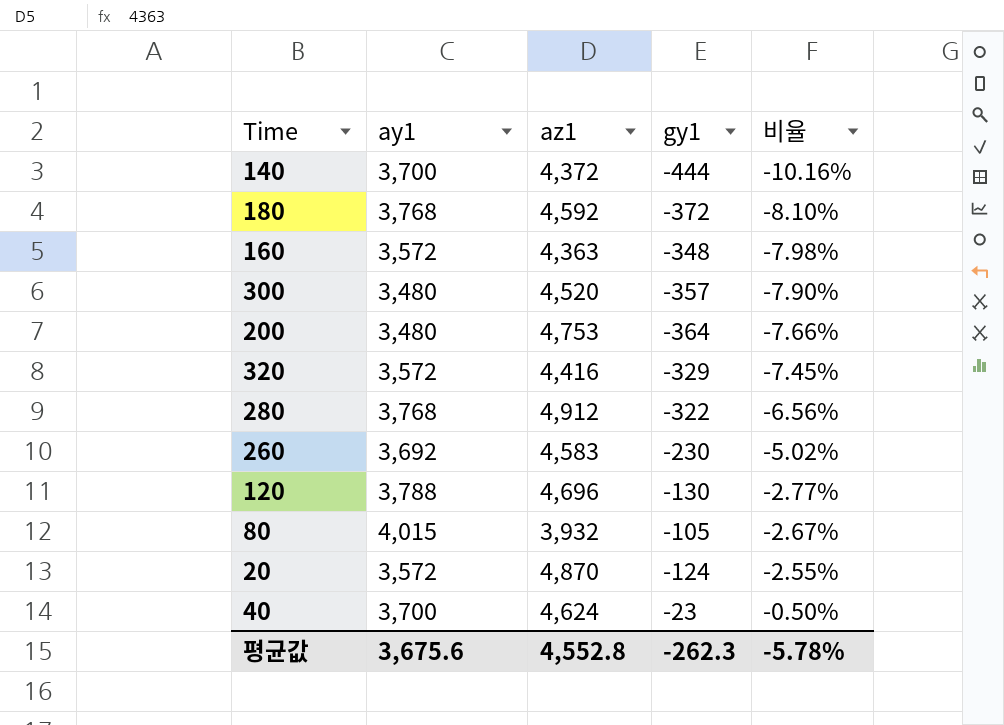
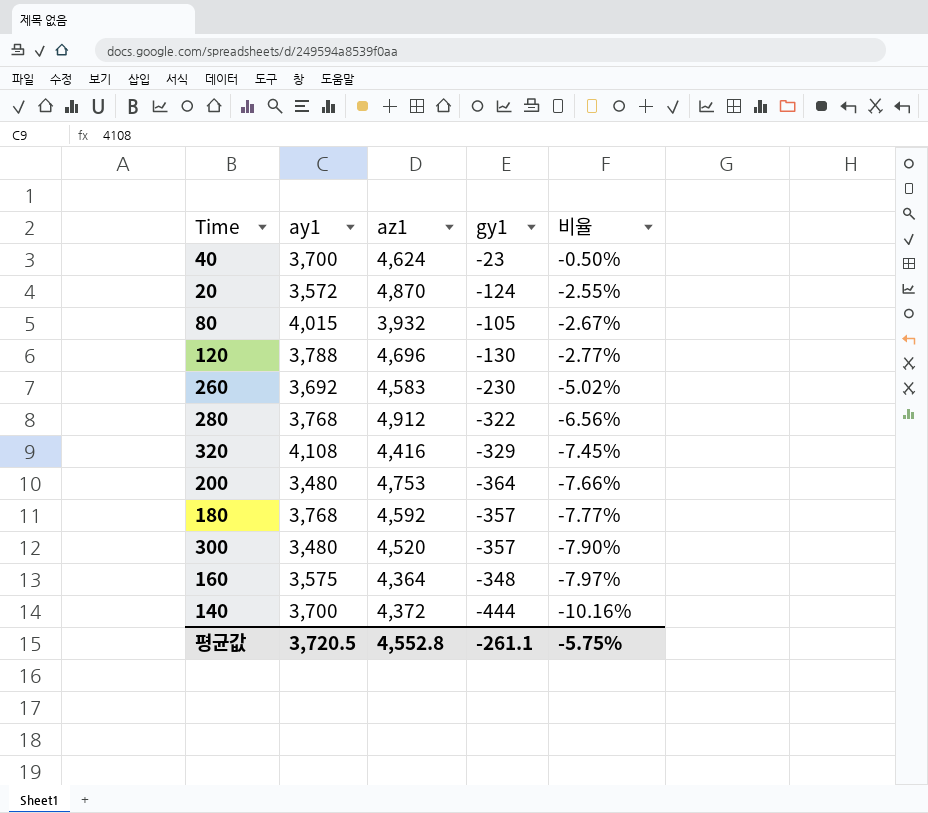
row order: 비율 ascending -> 비율 descending
320 | ay1: 3,572 -> 4,108
180 | gy1: -372 -> -357
180 | 비율: -8.10% -> -7.77%
160 | ay1: 3,572 -> 3,575
160 | az1: 4,363 -> 4,364
160 | 비율: -7.98% -> -7.97%
평균값 | ay1: 3,675.6 -> 3,720.5
평균값 | gy1: -262.3 -> -261.1
평균값 | 비율: -5.78% -> -5.75%

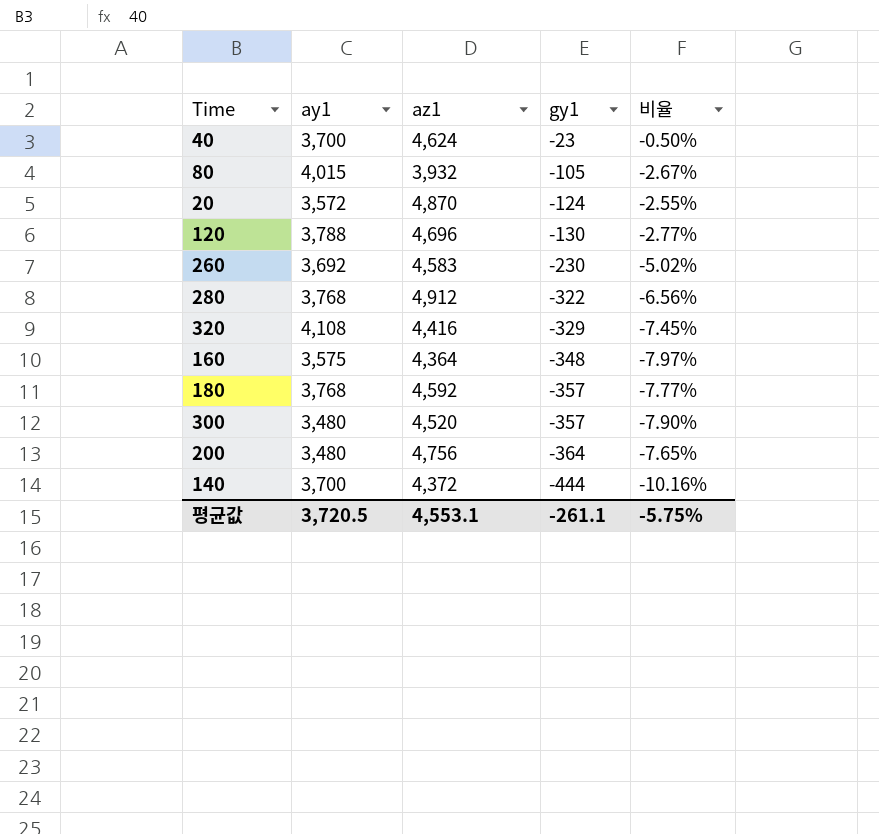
row order: 비율 descending -> gy1 descending
200 | az1: 4,753 -> 4,756
200 | 비율: -7.66% -> -7.65%
평균값 | az1: 4,552.8 -> 4,553.1

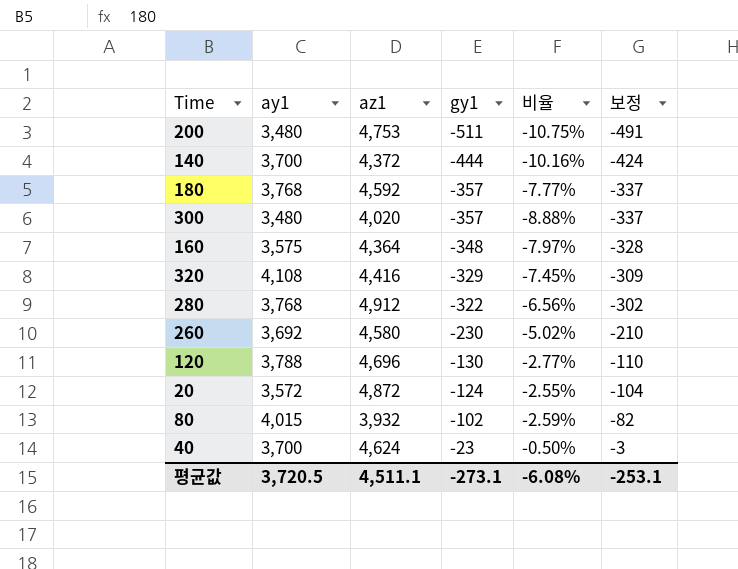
row order: gy1 descending -> gy1 ascending
column 보정 | formula: none -> [gy1] + 20
200 | az1: 4,756 -> 4,753
200 | gy1: -364 -> -511
200 | 비율: -7.65% -> -10.75%
300 | az1: 4,520 -> 4,020
300 | 비율: -7.90% -> -8.88%
260 | az1: 4,583 -> 4,580
20 | az1: 4,870 -> 4,872
80 | gy1: -105 -> -102
80 | 비율: -2.67% -> -2.59%
평균값 | az1: 4,553.1 -> 4,511.1
평균값 | gy1: -261.1 -> -273.1
평균값 | 비율: -5.75% -> -6.08%

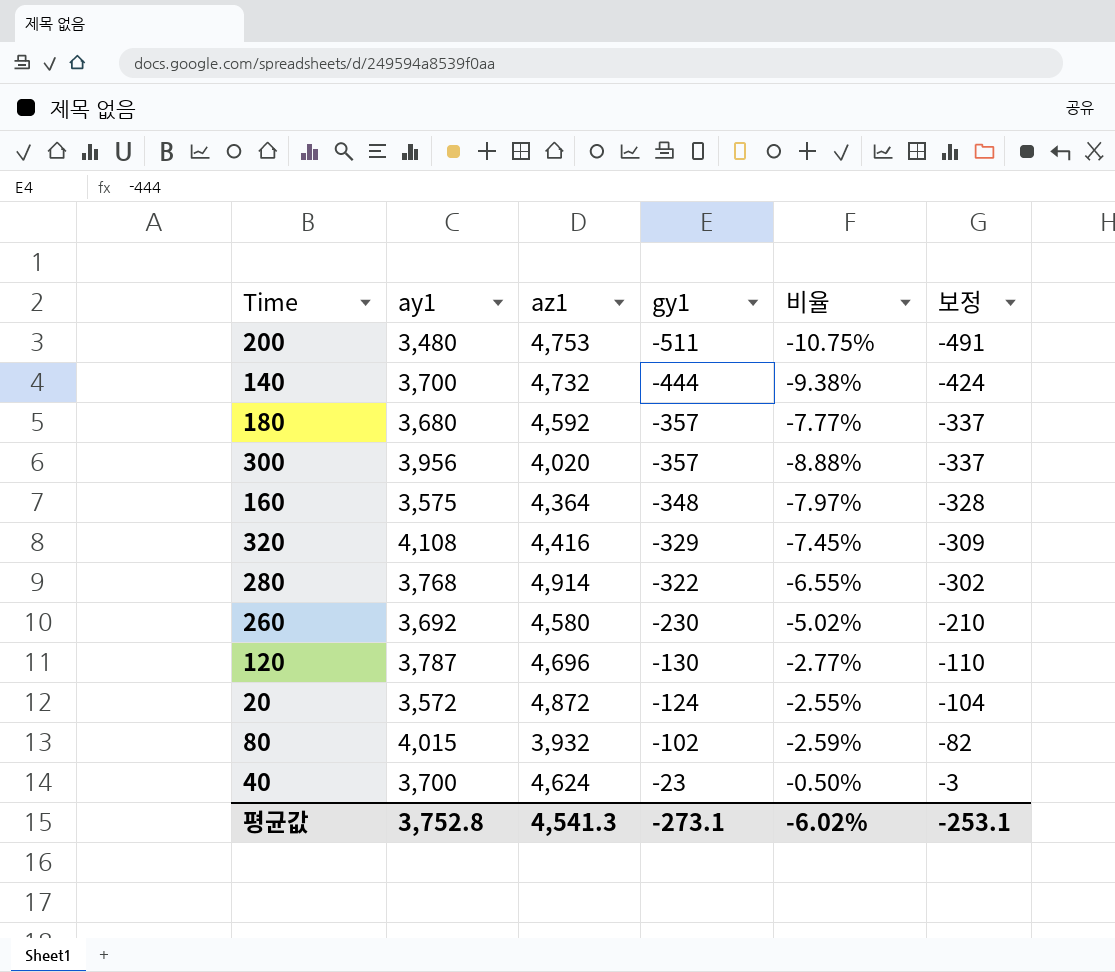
140 | az1: 4,372 -> 4,732
140 | 비율: -10.16% -> -9.38%
180 | ay1: 3,768 -> 3,680
300 | ay1: 3,480 -> 3,956
280 | az1: 4,912 -> 4,914
280 | 비율: -6.56% -> -6.55%
120 | ay1: 3,788 -> 3,787
평균값 | ay1: 3,720.5 -> 3,752.8
평균값 | az1: 4,511.1 -> 4,541.3
평균값 | 비율: -6.08% -> -6.02%

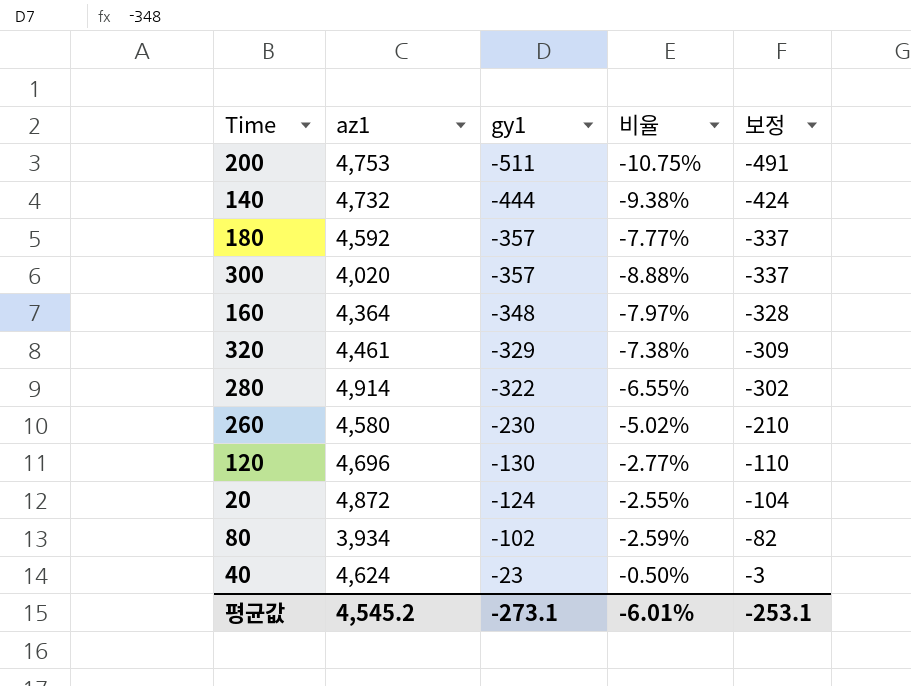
column ay1 | position: 2 -> none
320 | az1: 4,416 -> 4,461
320 | 비율: -7.45% -> -7.38%
80 | az1: 3,932 -> 3,934
평균값 | az1: 4,541.3 -> 4,545.2
평균값 | 비율: -6.02% -> -6.01%

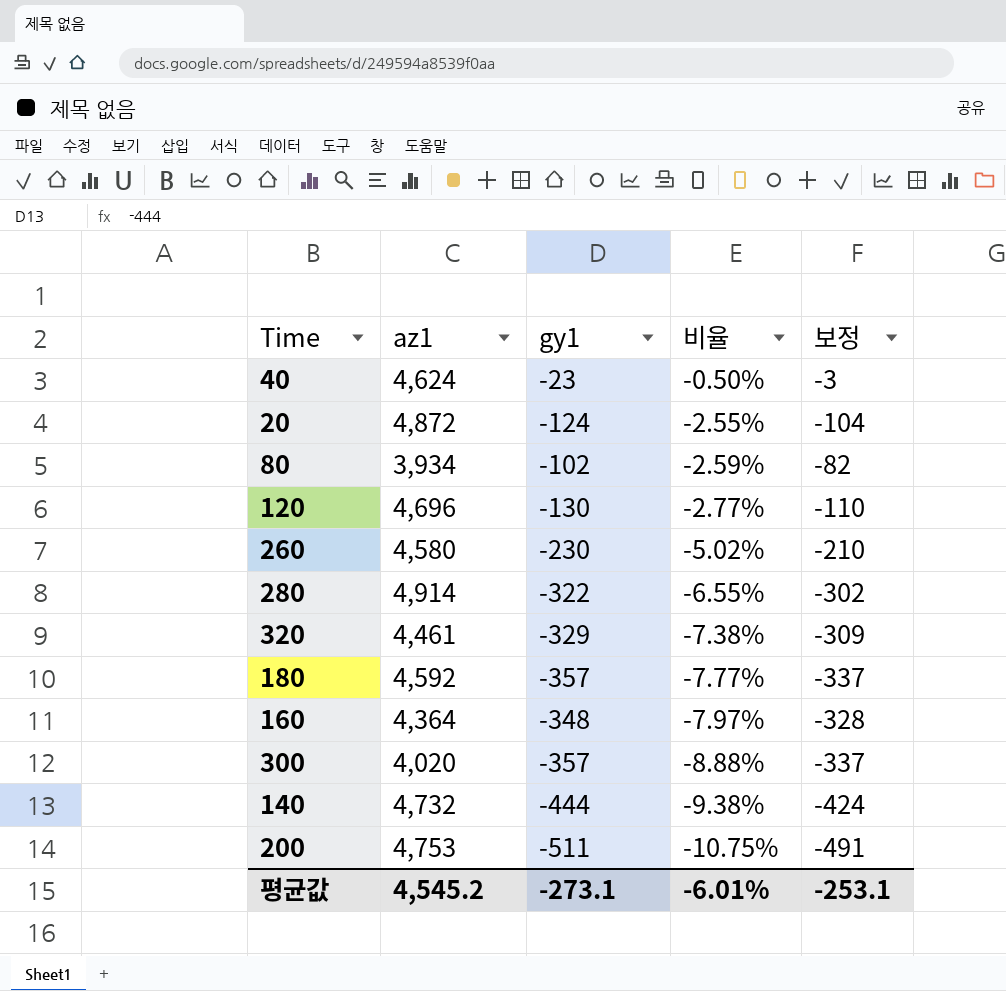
row order: gy1 ascending -> 비율 descending

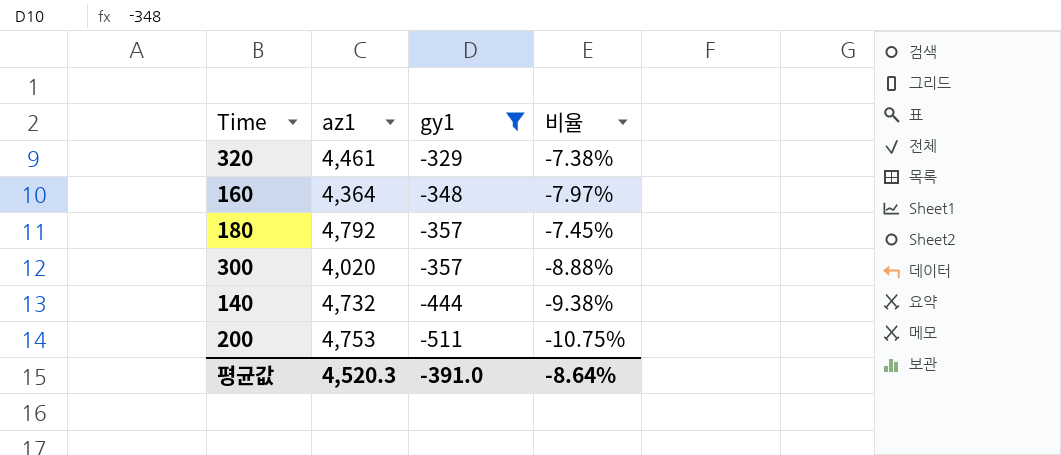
filter: none -> gy1 <= -329
row order: 비율 descending -> gy1 descending
column 보정 | formula: [gy1] + 20 -> none
180 | az1: 4,592 -> 4,792
180 | 비율: -7.77% -> -7.45%
평균값 | az1: 4,545.2 -> 4,520.3
평균값 | gy1: -273.1 -> -391.0
평균값 | 비율: -6.01% -> -8.64%

